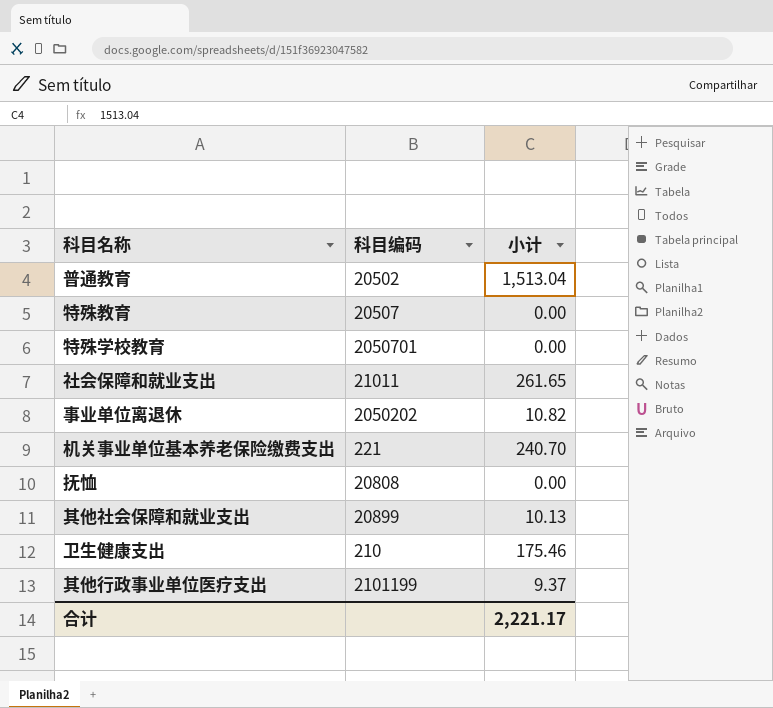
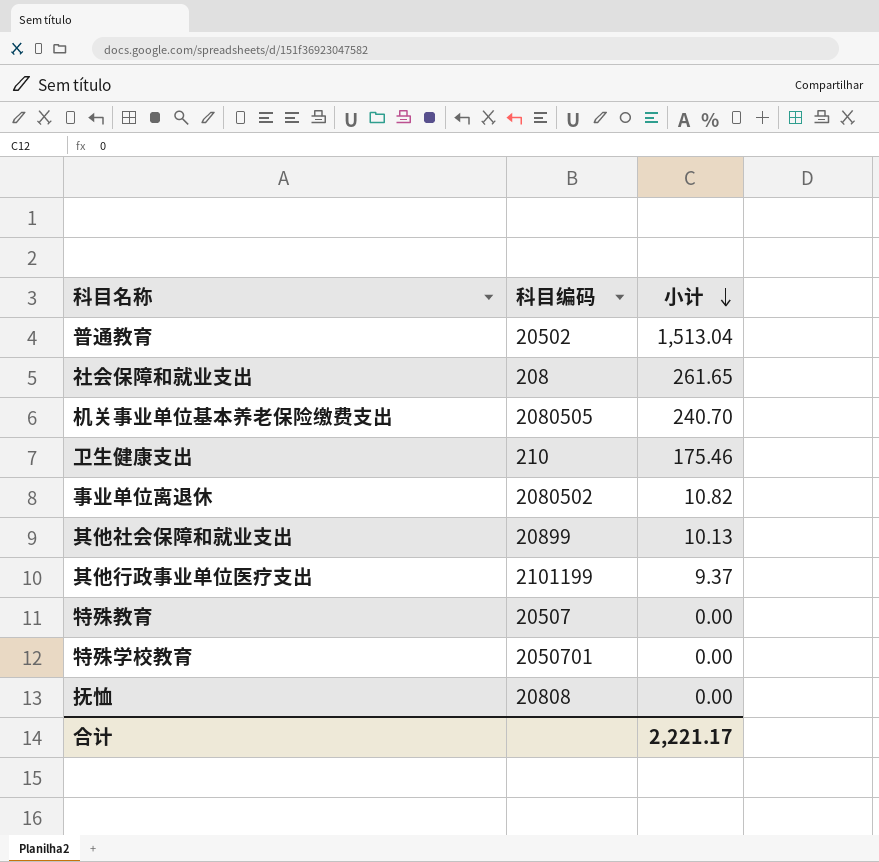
row order: none -> 小计 descending
社会保障和就业支出 | 科目编码: 21011 -> 208
机关事业单位基本养老保险缴费支出 | 科目编码: 221 -> 2080505
事业单位离退休 | 科目编码: 2050202 -> 2080502

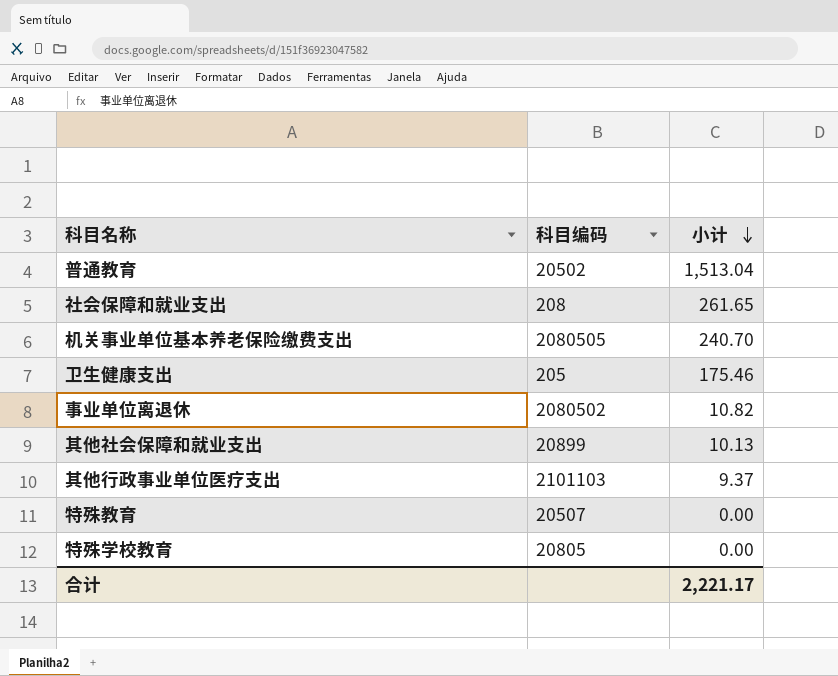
row 抚恤: 20808 | 0.00 -> none
卫生健康支出 | 科目编码: 210 -> 205
其他行政事业单位医疗支出 | 科目编码: 2101199 -> 2101103
特殊学校教育 | 科目编码: 2050701 -> 20805

